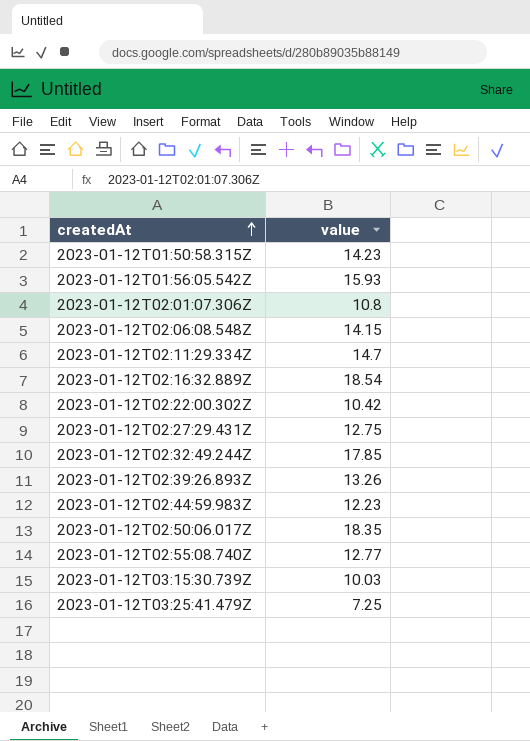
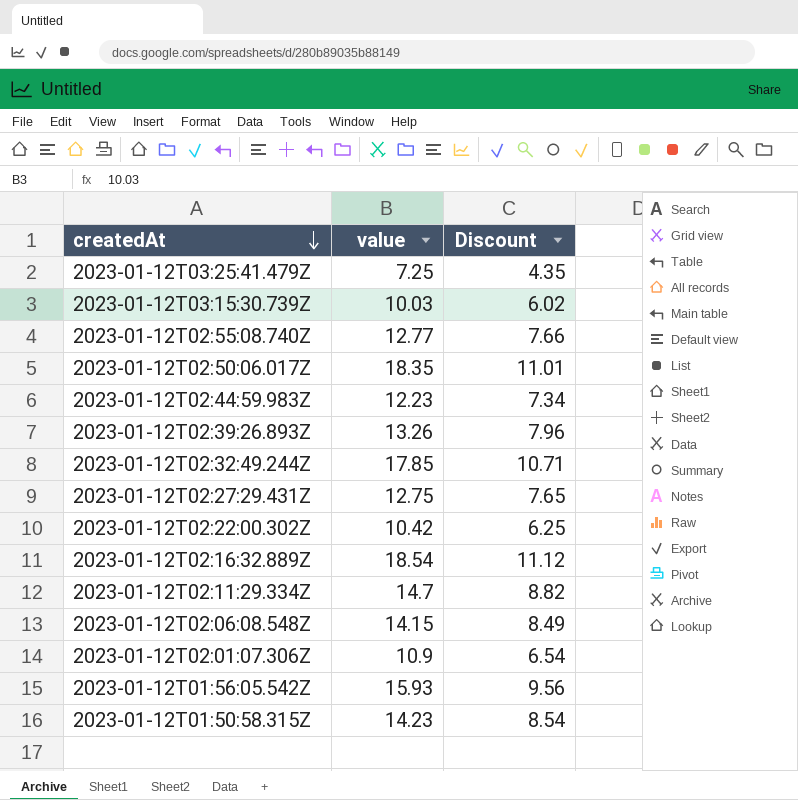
row order: createdAt ascending -> createdAt descending
column Discount | formula: none -> [value] * 0.6
2023-01-12T02:01:07.306Z | value: 10.8 -> 10.9

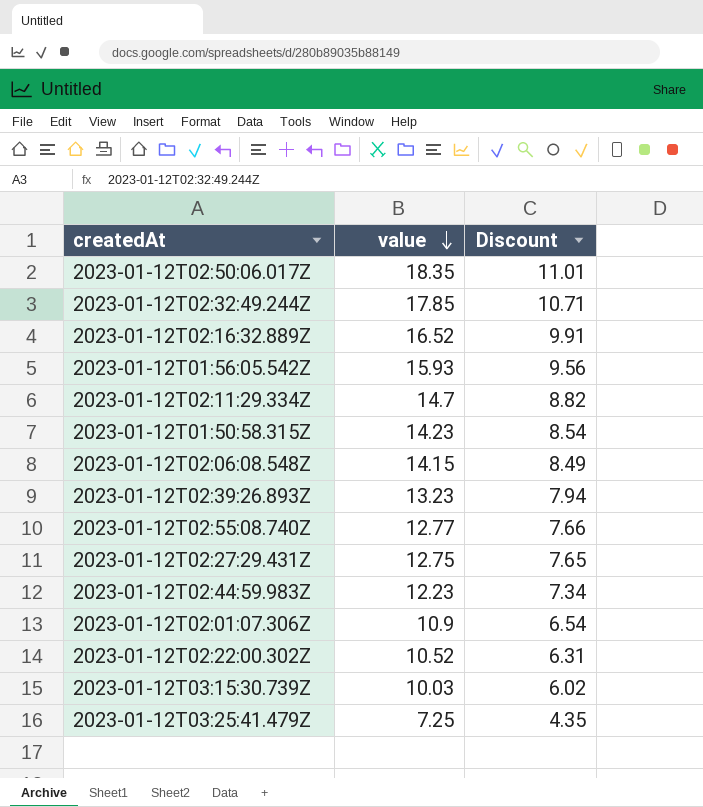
row order: createdAt descending -> value descending
2023-01-12T02:16:32.889Z | value: 18.54 -> 16.52
2023-01-12T02:16:32.889Z | Discount: 11.12 -> 9.91
2023-01-12T02:39:26.893Z | value: 13.26 -> 13.23
2023-01-12T02:39:26.893Z | Discount: 7.96 -> 7.94
2023-01-12T02:22:00.302Z | value: 10.42 -> 10.52
2023-01-12T02:22:00.302Z | Discount: 6.25 -> 6.31

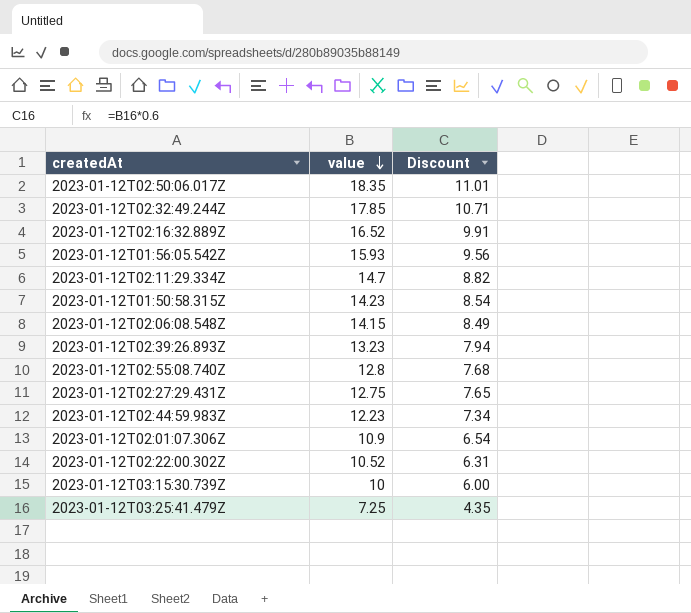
2023-01-12T02:55:08.740Z | value: 12.77 -> 12.8
2023-01-12T02:55:08.740Z | Discount: 7.66 -> 7.68
2023-01-12T03:15:30.739Z | value: 10.03 -> 10
2023-01-12T03:15:30.739Z | Discount: 6.02 -> 6.00

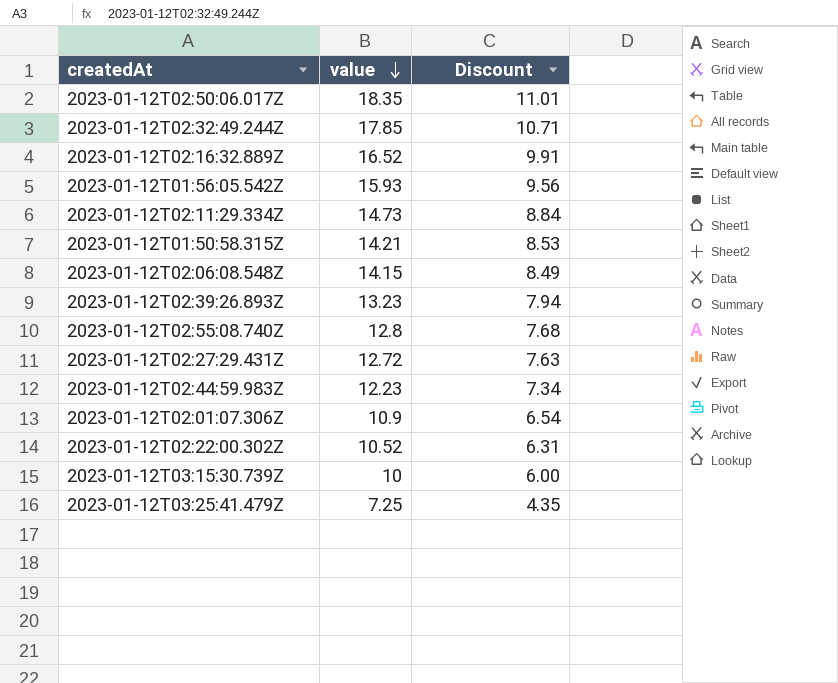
2023-01-12T02:11:29.334Z | value: 14.7 -> 14.73
2023-01-12T02:11:29.334Z | Discount: 8.82 -> 8.84
2023-01-12T01:50:58.315Z | value: 14.23 -> 14.21
2023-01-12T01:50:58.315Z | Discount: 8.54 -> 8.53
2023-01-12T02:27:29.431Z | value: 12.75 -> 12.72
2023-01-12T02:27:29.431Z | Discount: 7.65 -> 7.63

